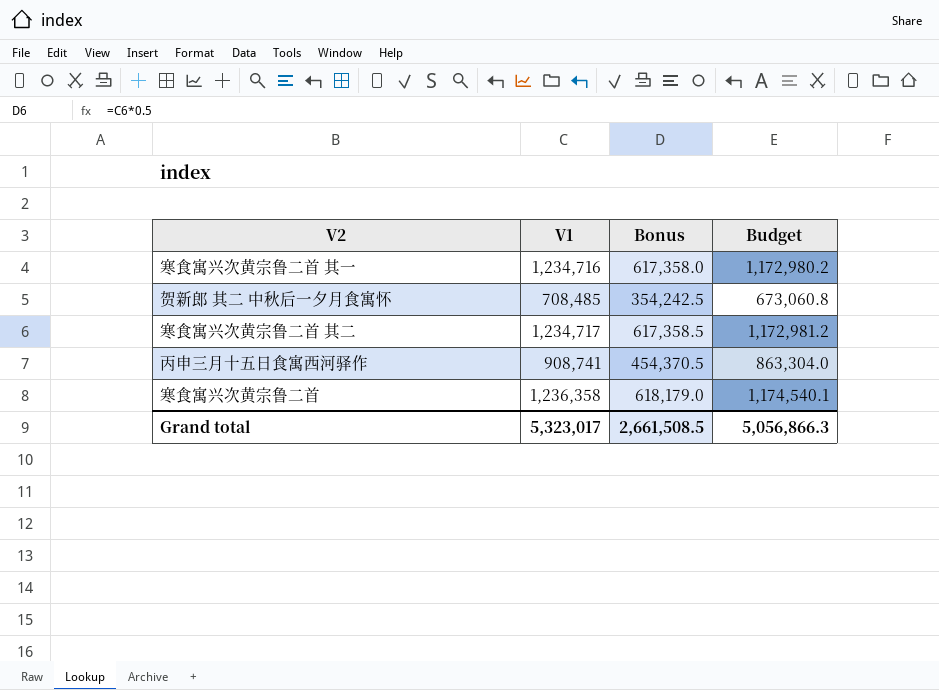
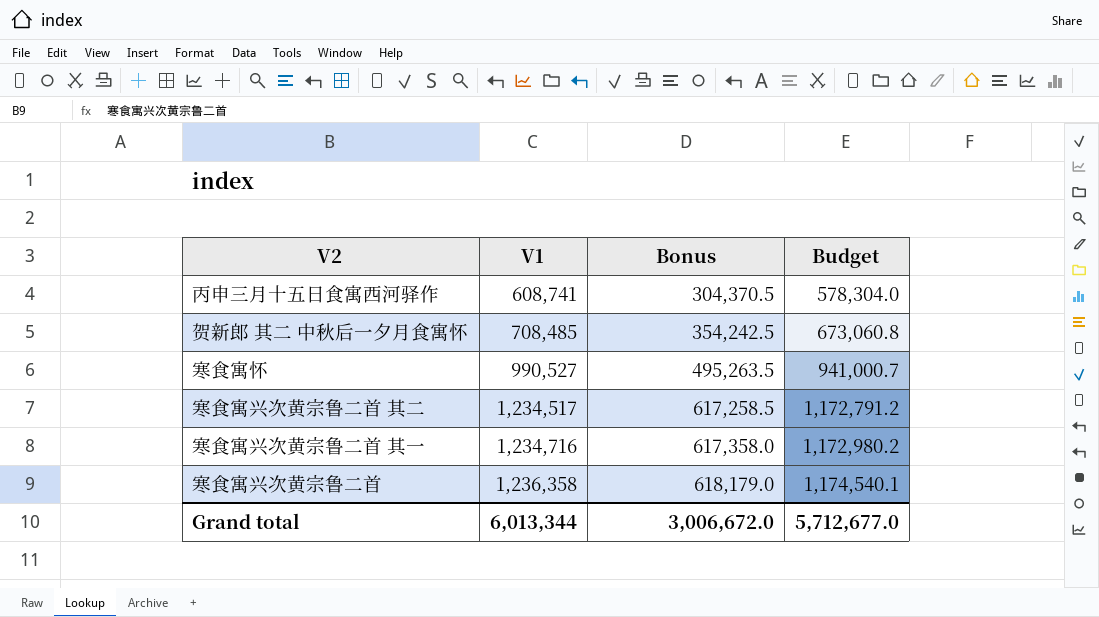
row order: none -> V1 ascending
丙申三月十五日食寓西河驿作 | V1: 908,741 -> 608,741
丙申三月十五日食寓西河驿作 | Bonus: 454,370.5 -> 304,370.5
丙申三月十五日食寓西河驿作 | Budget: 863,304.0 -> 578,304.0
row 寒食寓怀: none -> 990,527 | 495,263.5 | 941,000.7
寒食寓兴次黄宗鲁二首 其二 | V1: 1,234,717 -> 1,234,517
寒食寓兴次黄宗鲁二首 其二 | Bonus: 617,358.5 -> 617,258.5
寒食寓兴次黄宗鲁二首 其二 | Budget: 1,172,981.2 -> 1,172,791.2
Grand total | V1: 5,323,017 -> 6,013,344
Grand total | Bonus: 2,661,508.5 -> 3,006,672.0
Grand total | Budget: 5,056,866.3 -> 5,712,677.0

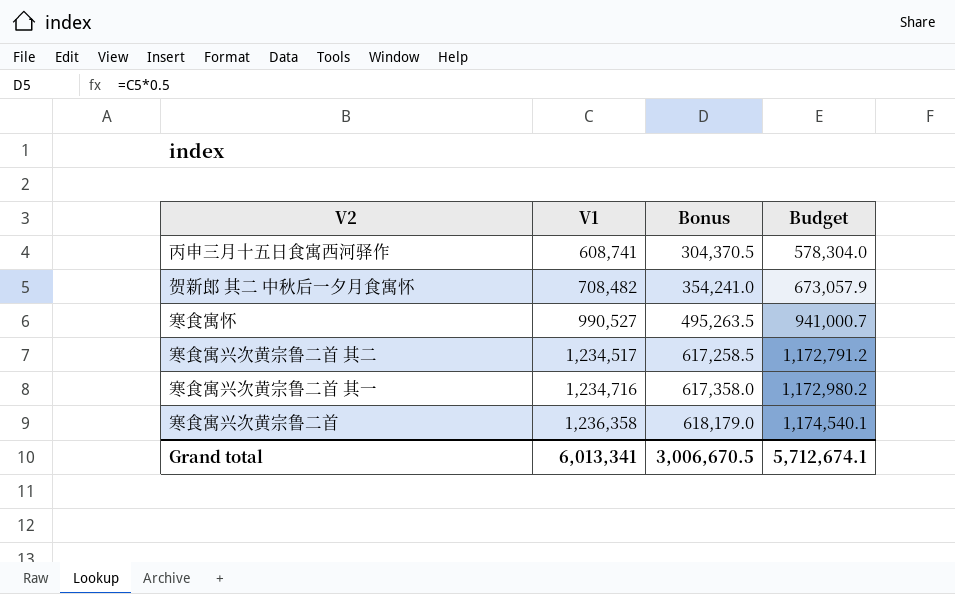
贺新郎 其二 中秋后一夕月食寓怀 | V1: 708,485 -> 708,482
贺新郎 其二 中秋后一夕月食寓怀 | Bonus: 354,242.5 -> 354,241.0
贺新郎 其二 中秋后一夕月食寓怀 | Budget: 673,060.8 -> 673,057.9
Grand total | V1: 6,013,344 -> 6,013,341
Grand total | Bonus: 3,006,672.0 -> 3,006,670.5
Grand total | Budget: 5,712,677.0 -> 5,712,674.1

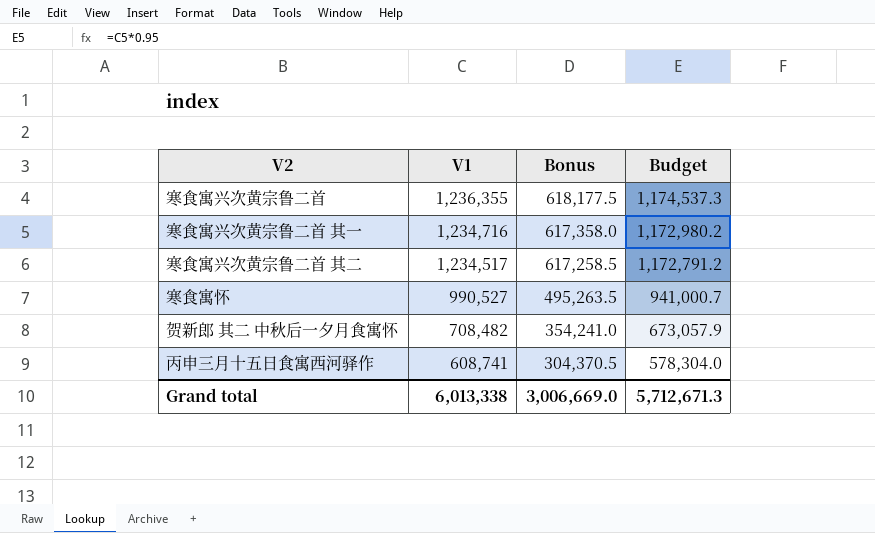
row order: V1 ascending -> V1 descending
寒食寓兴次黄宗鲁二首 | V1: 1,236,358 -> 1,236,355
寒食寓兴次黄宗鲁二首 | Bonus: 618,179.0 -> 618,177.5
寒食寓兴次黄宗鲁二首 | Budget: 1,174,540.1 -> 1,174,537.3
Grand total | V1: 6,013,341 -> 6,013,338
Grand total | Bonus: 3,006,670.5 -> 3,006,669.0
Grand total | Budget: 5,712,674.1 -> 5,712,671.3

